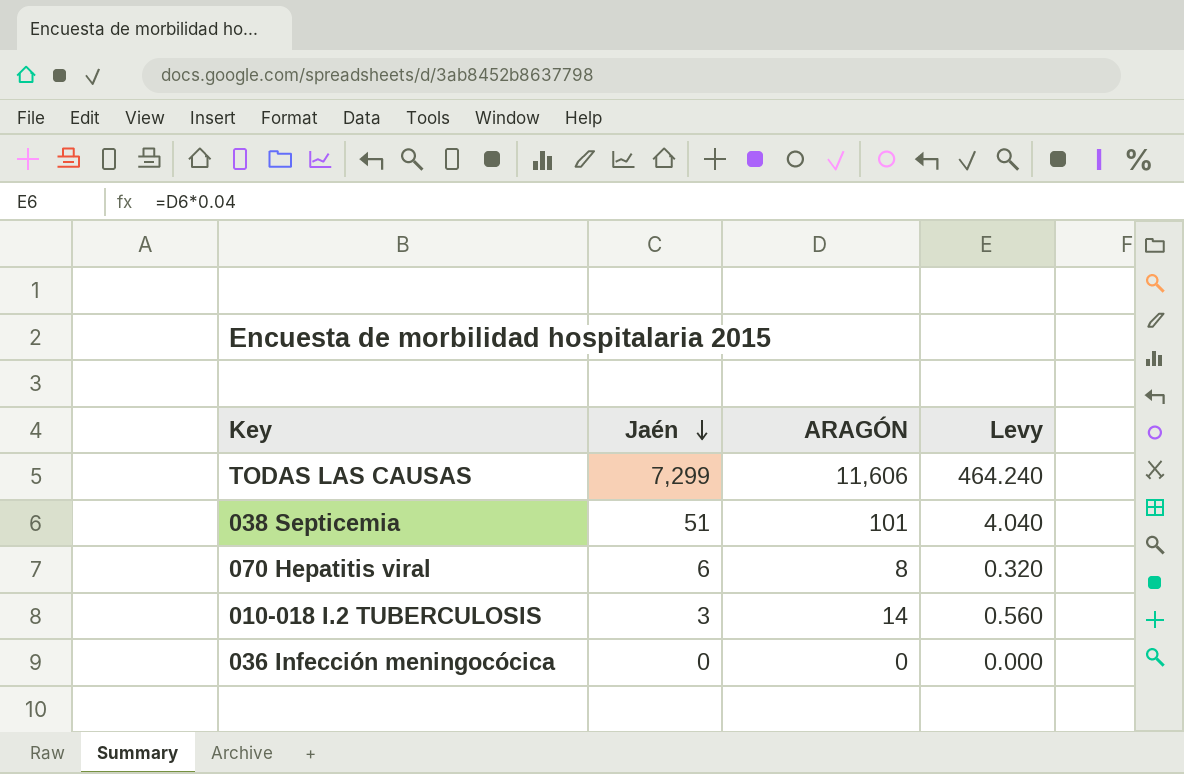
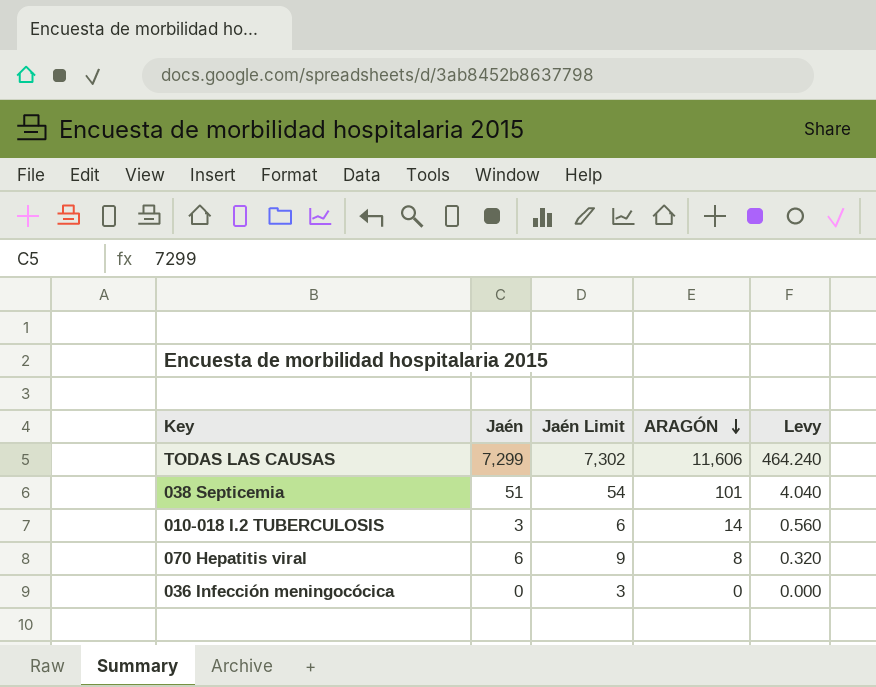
row order: Jaén descending -> ARAGÓN descending
column Jaén Limit | formula: none -> [Jaén] + 3

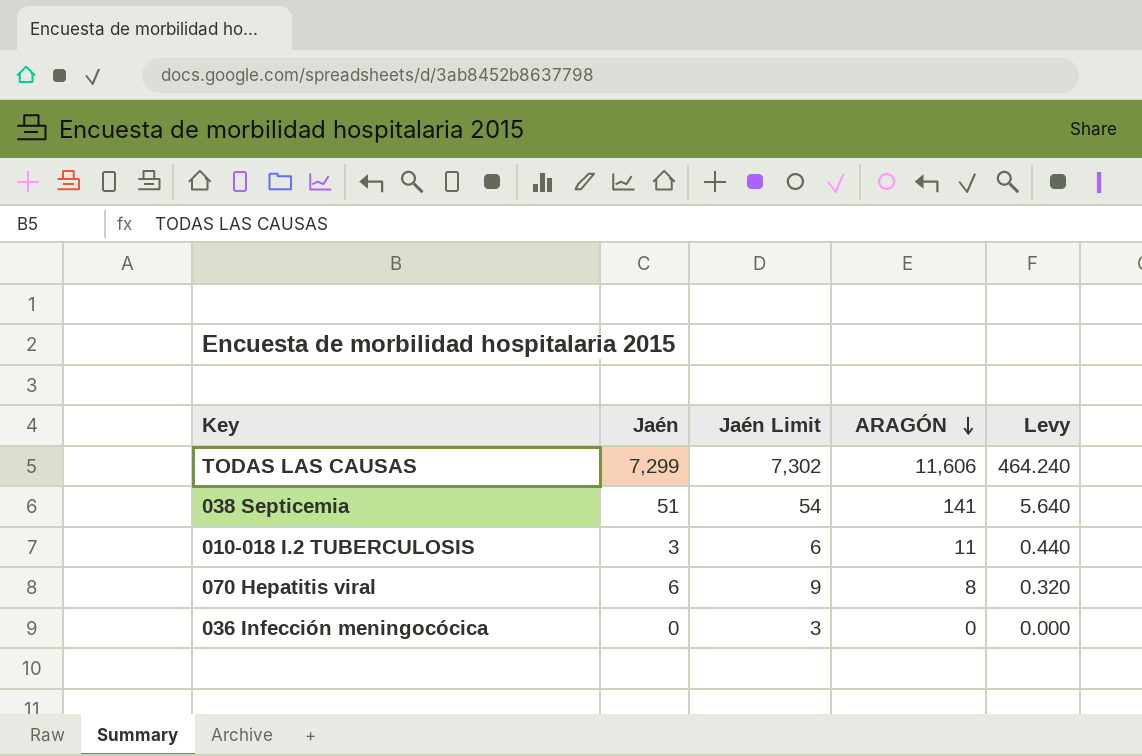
038 Septicemia | ARAGÓN: 101 -> 141
038 Septicemia | Levy: 4.040 -> 5.640
010-018 I.2 TUBERCULOSIS | ARAGÓN: 14 -> 11
010-018 I.2 TUBERCULOSIS | Levy: 0.560 -> 0.440

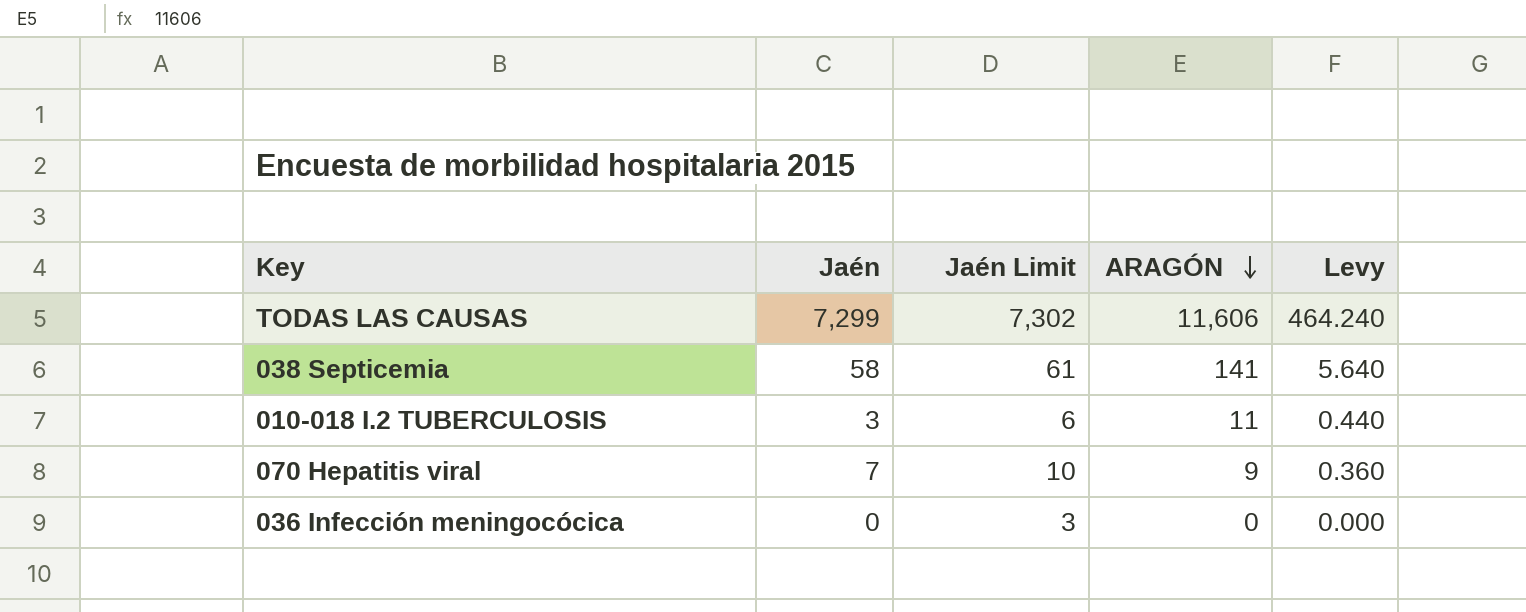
038 Septicemia | Jaén: 51 -> 58
038 Septicemia | Jaén Limit: 54 -> 61
070 Hepatitis viral | Jaén: 6 -> 7
070 Hepatitis viral | Jaén Limit: 9 -> 10
070 Hepatitis viral | ARAGÓN: 8 -> 9
070 Hepatitis viral | Levy: 0.320 -> 0.360

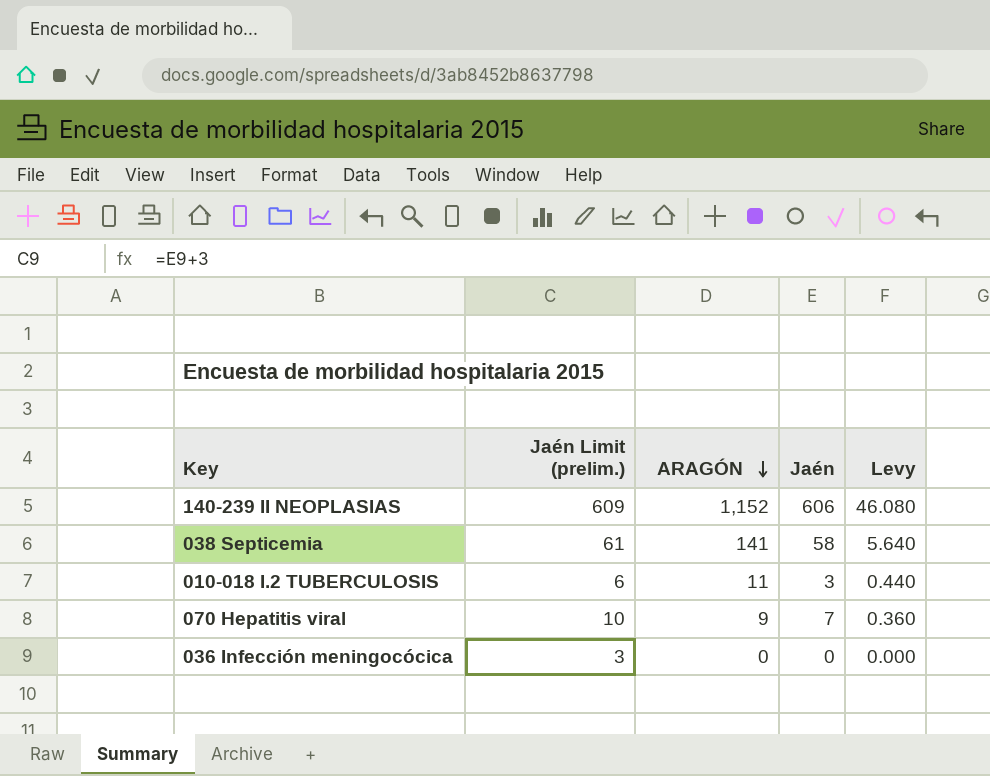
column name: Jaén Limit -> Jaén Limit (prelim.)
column Jaén | position: 2 -> 4
row TODAS LAS CAUSAS: 7,299 | 7,302 | 11,606 | 464.240 -> none
row 140-239 II NEOPLASIAS: none -> 609 | 1,152 | 606 | 46.080

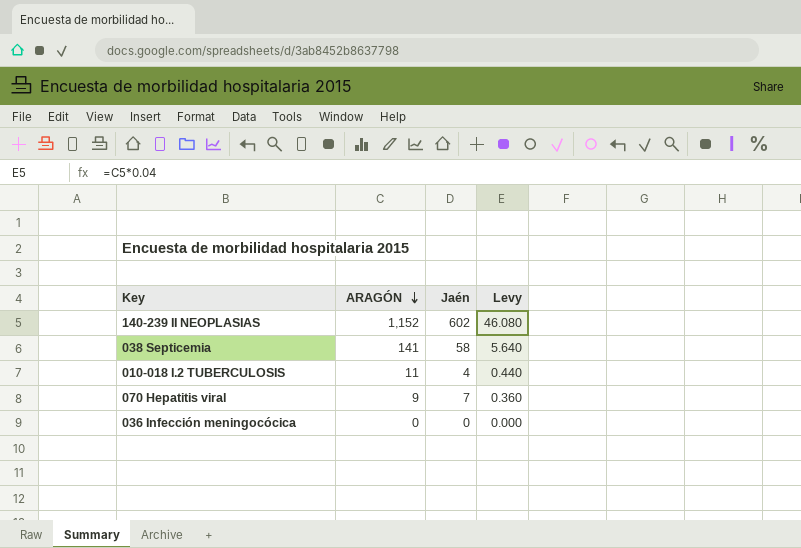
column Jaén Limit (prelim.) | formula: [Jaén] + 3 -> none
140-239 II NEOPLASIAS | Jaén: 606 -> 602
010-018 I.2 TUBERCULOSIS | Jaén: 3 -> 4

